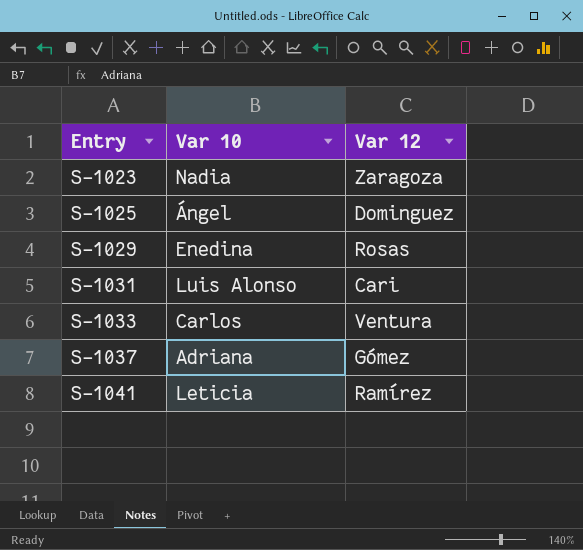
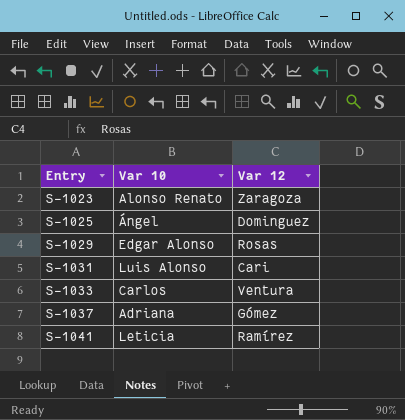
S-1023 | Var 10: Nadia -> Alonso Renato
S-1029 | Var 10: Enedina -> Edgar Alonso

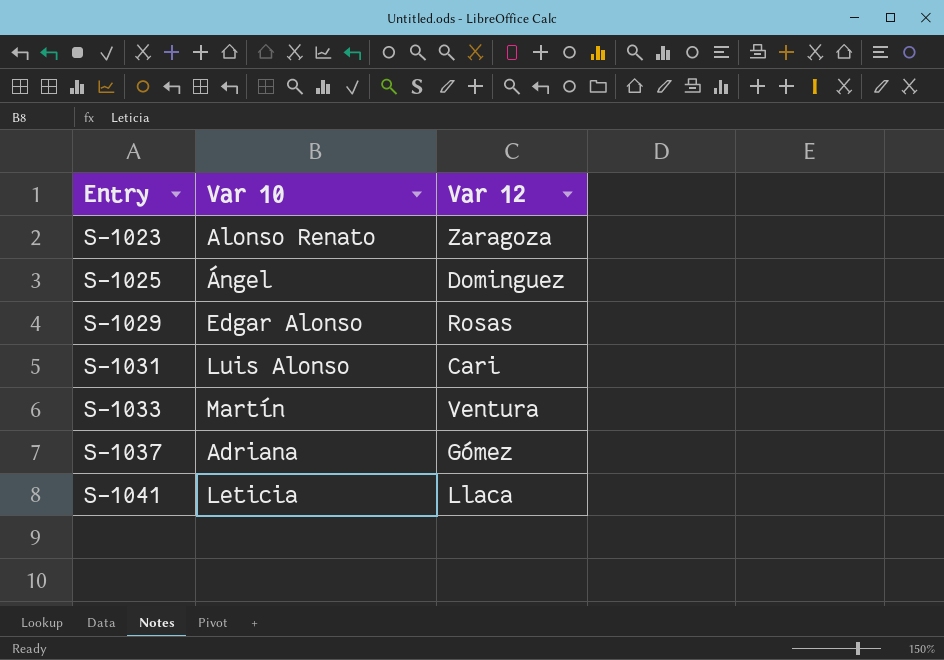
S-1033 | Var 10: Carlos -> Martín
S-1041 | Var 12: Ramírez -> Llaca

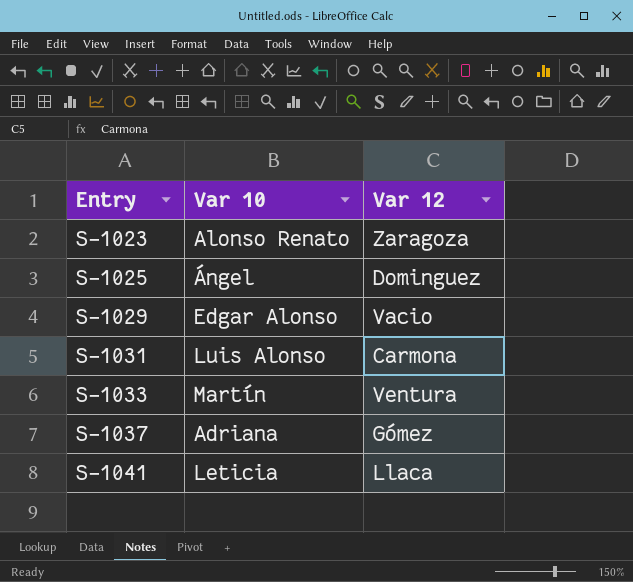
S-1029 | Var 12: Rosas -> Vacio
S-1031 | Var 12: Cari -> Carmona

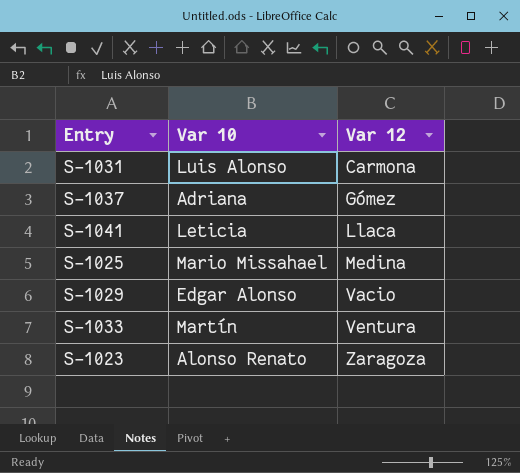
row order: Entry ascending -> Var 12 ascending
S-1025 | Var 10: Ángel -> Mario Missahael
S-1025 | Var 12: Dominguez -> Medina

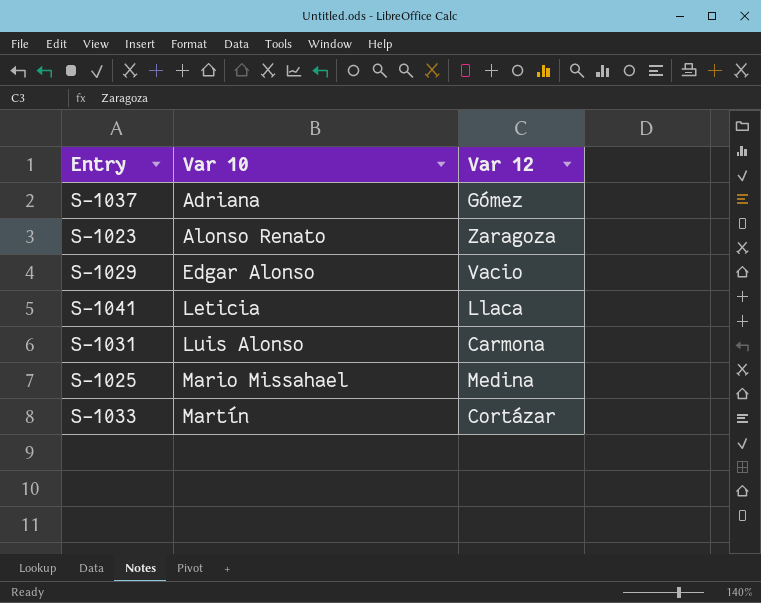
row order: Var 12 ascending -> Var 10 ascending
S-1033 | Var 12: Ventura -> Cortázar

